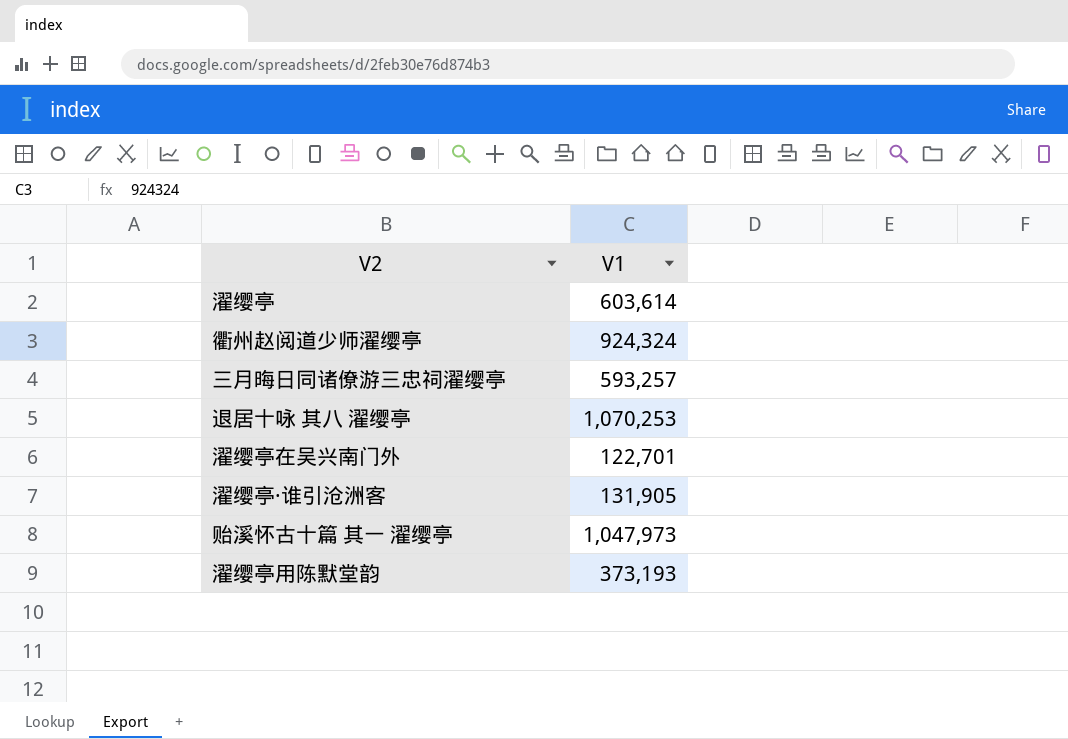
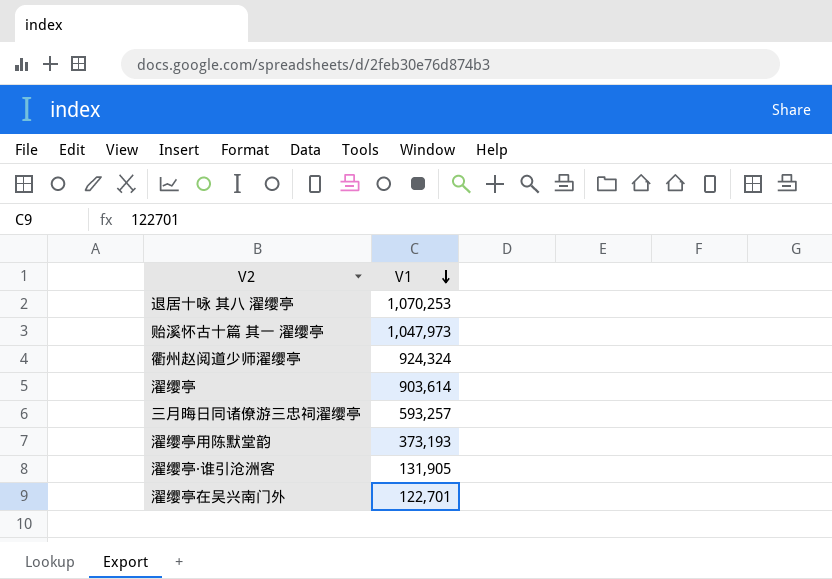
row order: none -> V1 descending
濯缨亭 | V1: 603,614 -> 903,614

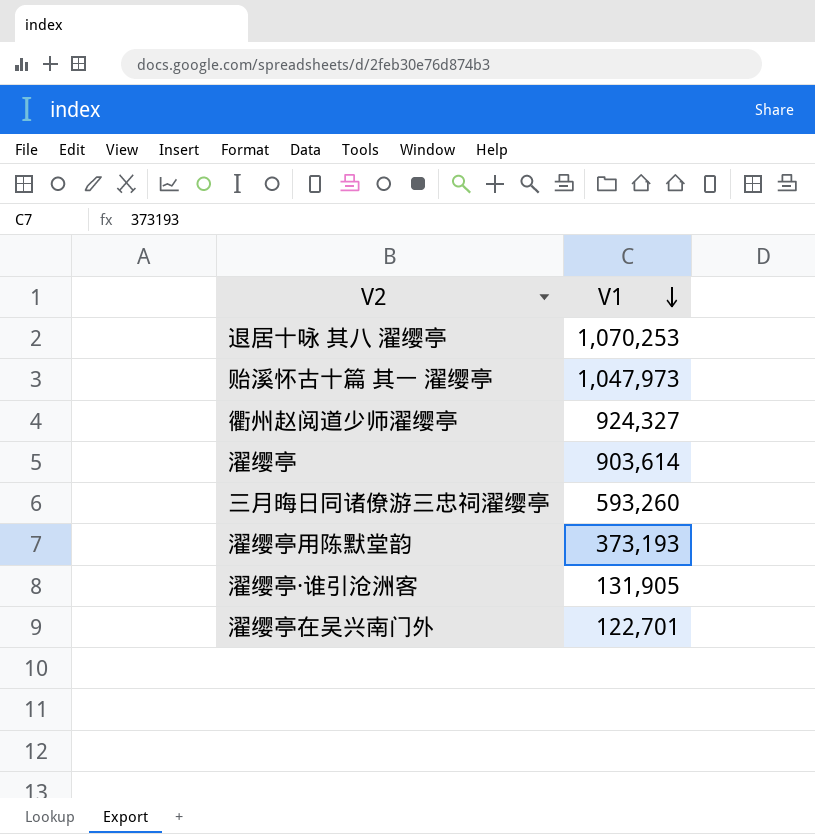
衢州赵阅道少师濯缨亭 | V1: 924,324 -> 924,327
三月晦日同诸僚游三忠祠濯缨亭 | V1: 593,257 -> 593,260

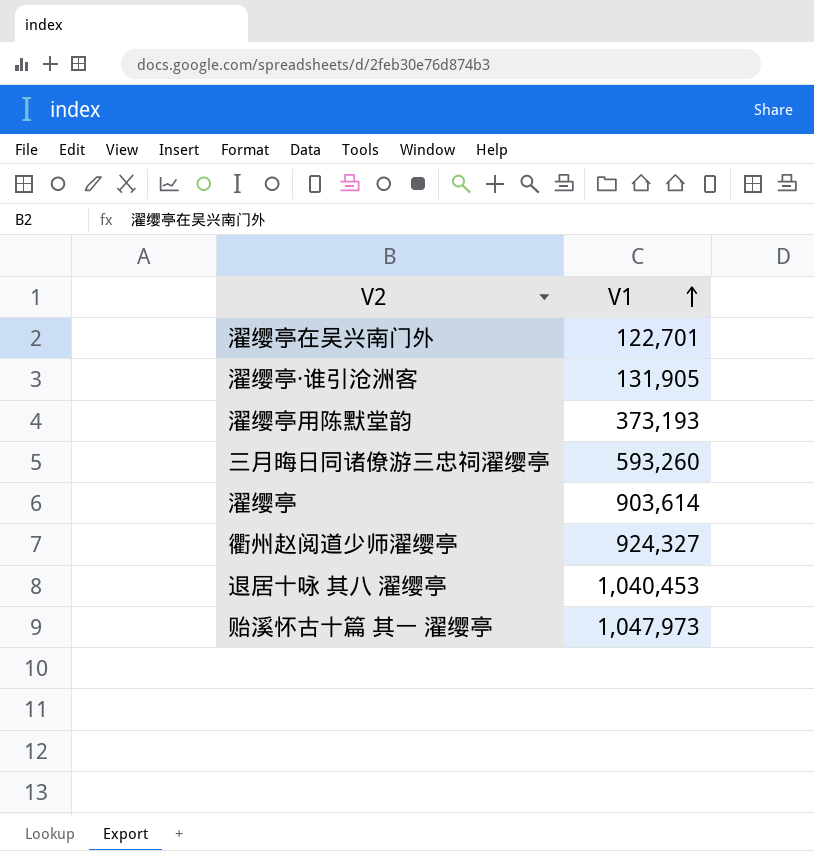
row order: V1 descending -> V1 ascending
退居十咏 其八 濯缨亭 | V1: 1,070,253 -> 1,040,453

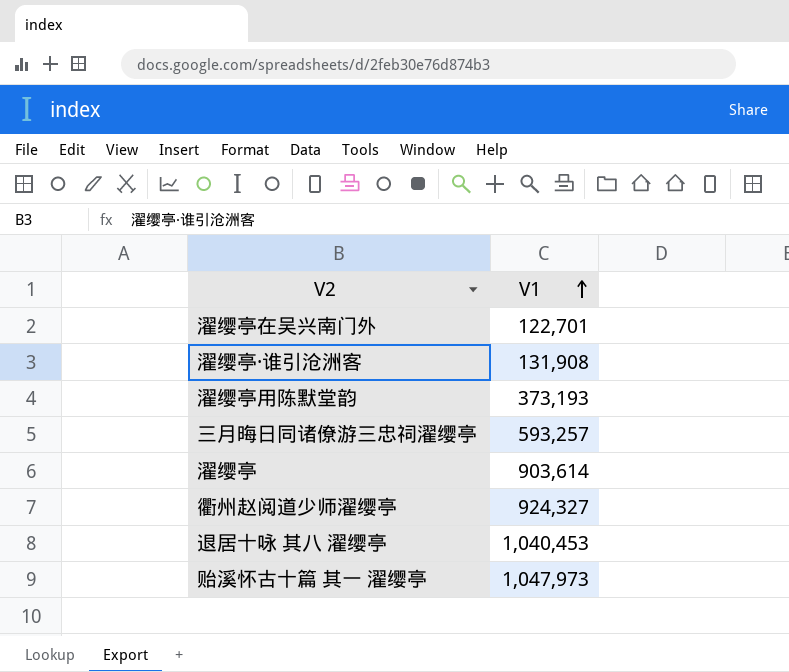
濯缨亭·谁引沧洲客 | V1: 131,905 -> 131,908
三月晦日同诸僚游三忠祠濯缨亭 | V1: 593,260 -> 593,257

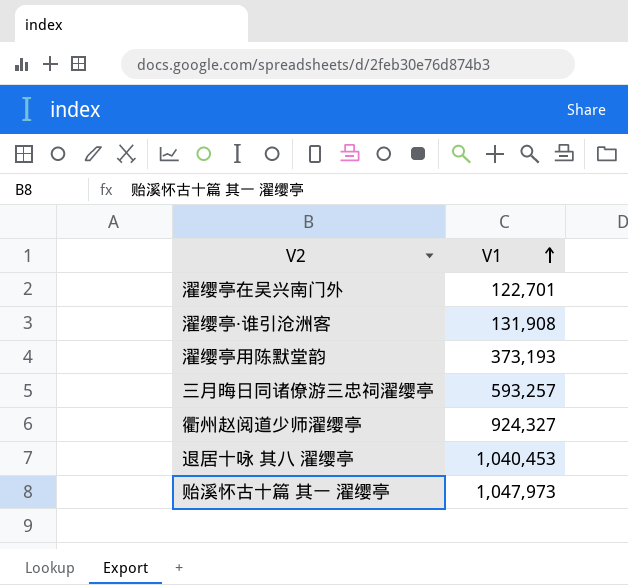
row 濯缨亭: 903,614 -> none

